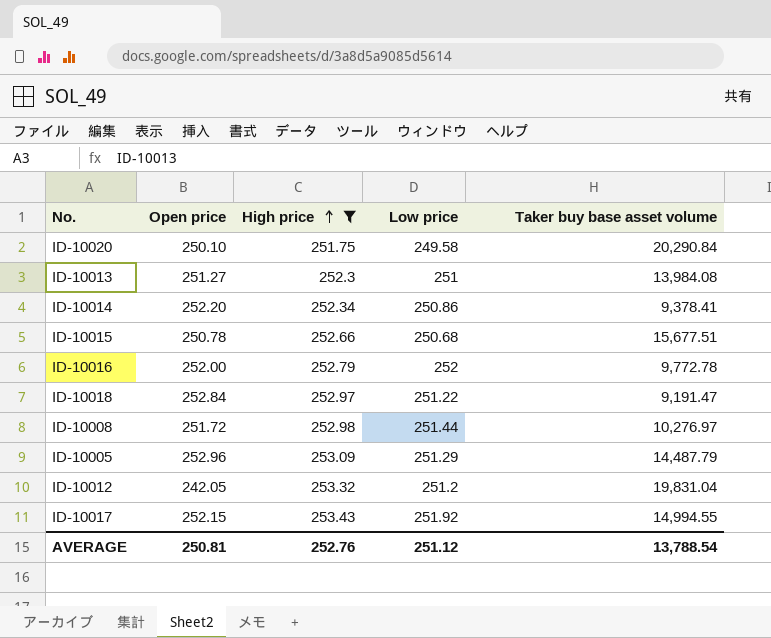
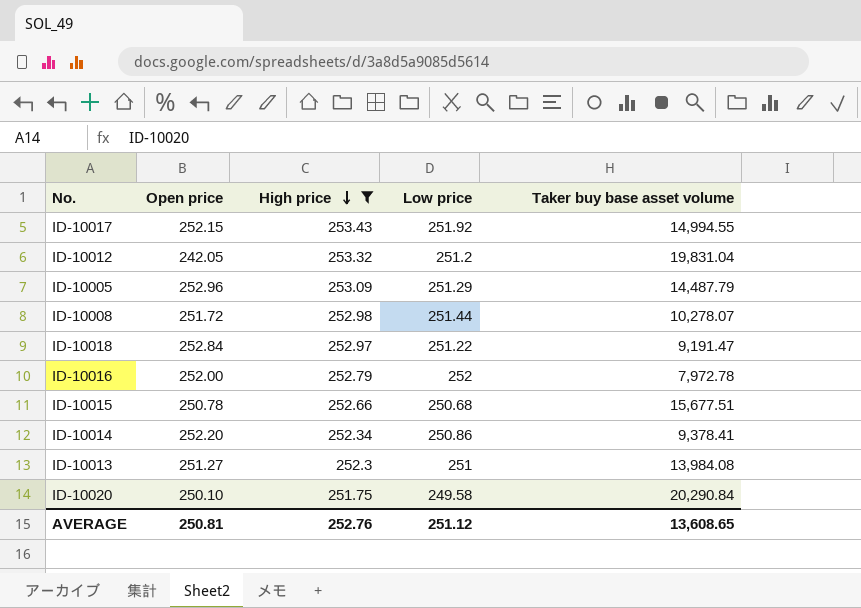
row order: High price ascending -> High price descending
ID-10008 | Taker buy base asset volume: 10,276.97 -> 10,278.07
ID-10016 | Taker buy base asset volume: 9,772.78 -> 7,972.78
AVERAGE | Taker buy base asset volume: 13,788.54 -> 13,608.65

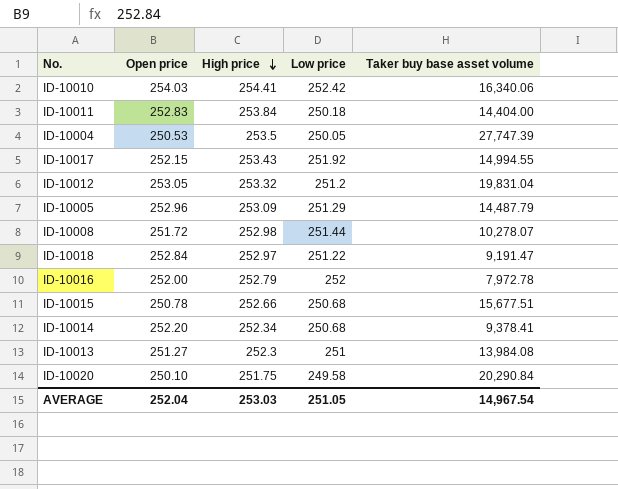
filter: High price <= 253.43 -> none
ID-10012 | Open price: 242.05 -> 253.05
ID-10014 | Low price: 250.86 -> 250.68
AVERAGE | Open price: 250.81 -> 252.04
AVERAGE | High price: 252.76 -> 253.03
AVERAGE | Low price: 251.12 -> 251.05
AVERAGE | Taker buy base asset volume: 13,608.65 -> 14,967.54

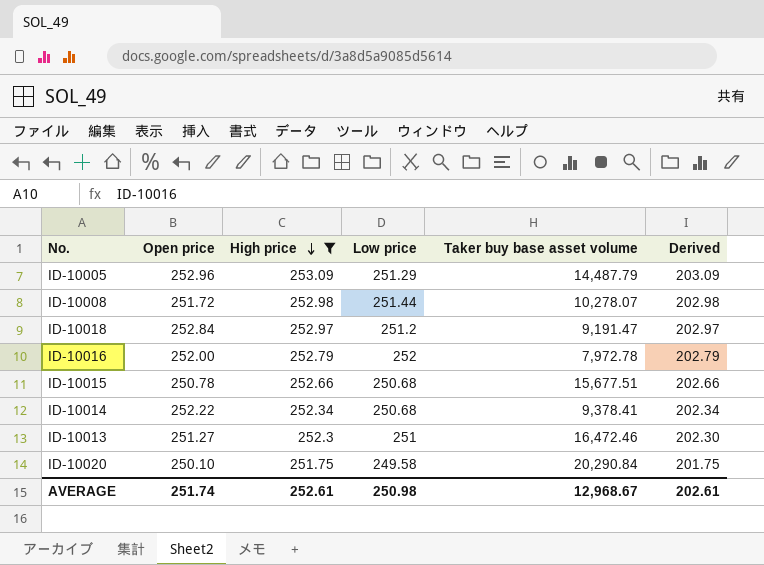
filter: none -> High price <= 253.09
column Derived | formula: none -> [High price] - 50
ID-10018 | Low price: 251.22 -> 251.2
ID-10014 | Open price: 252.20 -> 252.22
ID-10013 | Taker buy base asset volume: 13,984.08 -> 16,472.46
AVERAGE | Open price: 252.04 -> 251.74
AVERAGE | High price: 253.03 -> 252.61
AVERAGE | Low price: 251.05 -> 250.98
AVERAGE | Taker buy base asset volume: 14,967.54 -> 12,968.67

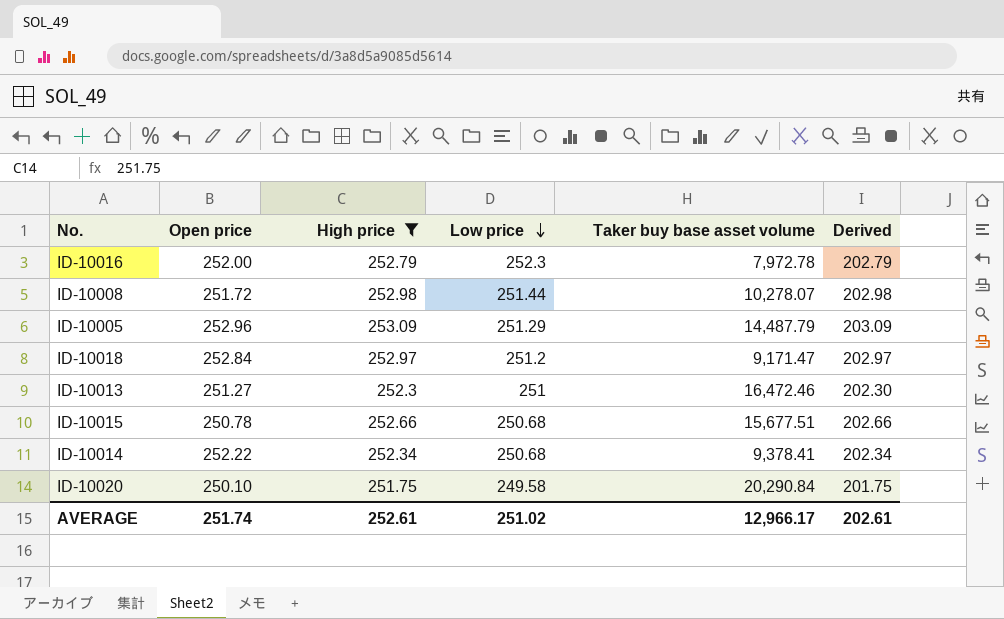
row order: High price descending -> Low price descending
ID-10016 | Low price: 252 -> 252.3
ID-10018 | Taker buy base asset volume: 9,191.47 -> 9,171.47
AVERAGE | Low price: 250.98 -> 251.02
AVERAGE | Taker buy base asset volume: 12,968.67 -> 12,966.17

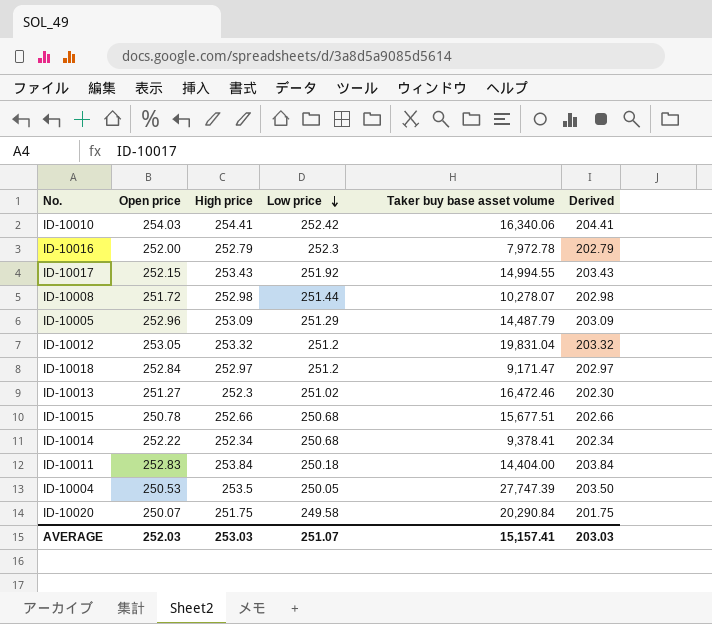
filter: High price <= 253.09 -> none
ID-10013 | Low price: 251 -> 251.02
ID-10020 | Open price: 250.10 -> 250.07
AVERAGE | Open price: 251.74 -> 252.03
AVERAGE | High price: 252.61 -> 253.03
AVERAGE | Low price: 251.02 -> 251.07
AVERAGE | Taker buy base asset volume: 12,966.17 -> 15,157.41
AVERAGE | Derived: 202.61 -> 203.03

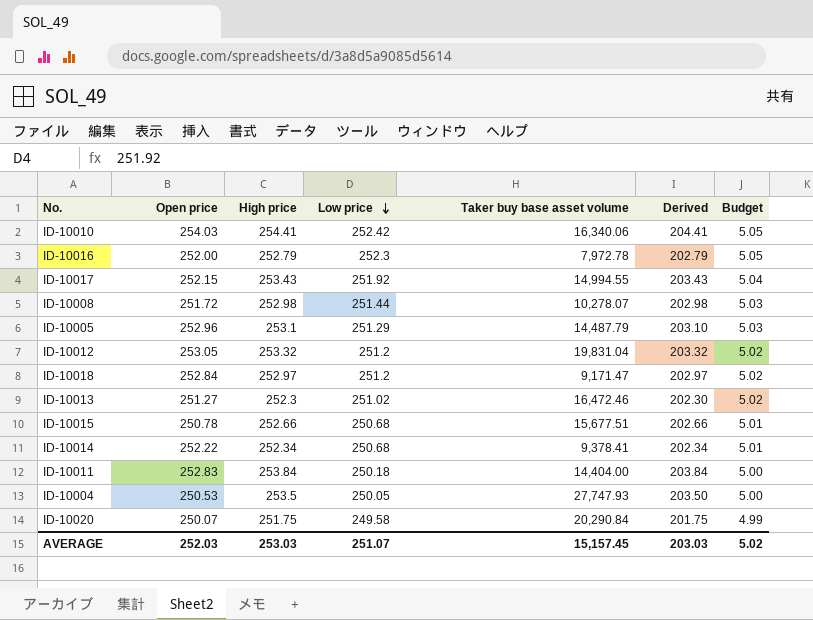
column Budget | formula: none -> [Low price] * 0.02
ID-10005 | High price: 253.09 -> 253.1
ID-10005 | Derived: 203.09 -> 203.10
ID-10004 | Taker buy base asset volume: 27,747.39 -> 27,747.93
AVERAGE | Taker buy base asset volume: 15,157.41 -> 15,157.45

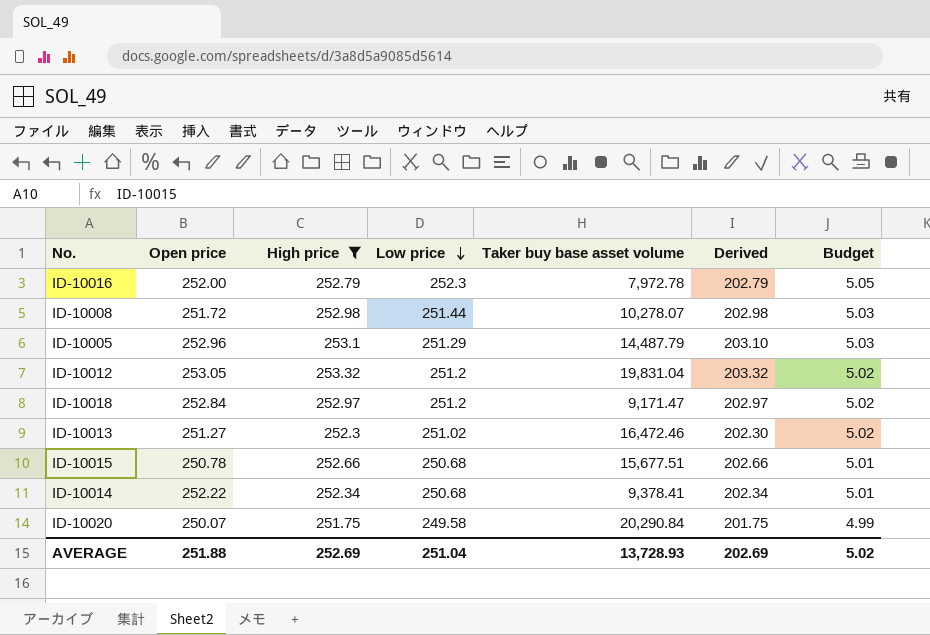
filter: none -> High price <= 253.32
AVERAGE | Open price: 252.03 -> 251.88
AVERAGE | High price: 253.03 -> 252.69
AVERAGE | Low price: 251.07 -> 251.04
AVERAGE | Taker buy base asset volume: 15,157.45 -> 13,728.93
AVERAGE | Derived: 203.03 -> 202.69

